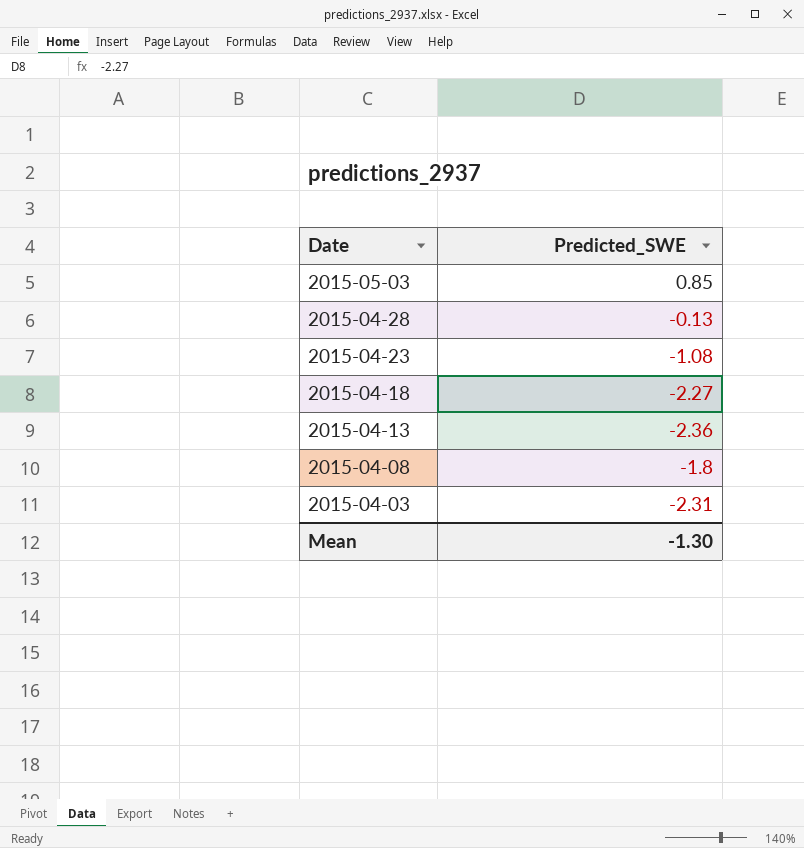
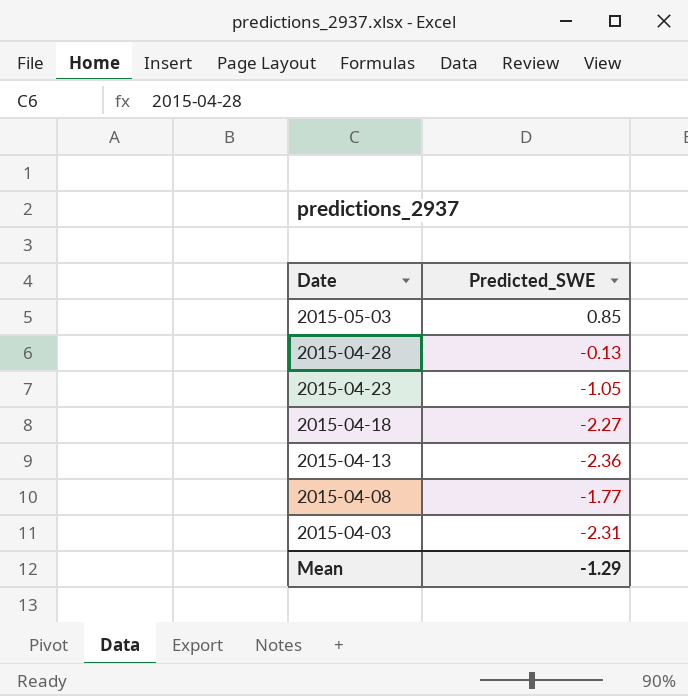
2015-04-23 | Predicted_SWE: -1.08 -> -1.05
2015-04-08 | Predicted_SWE: -1.8 -> -1.77
Mean | Predicted_SWE: -1.30 -> -1.29

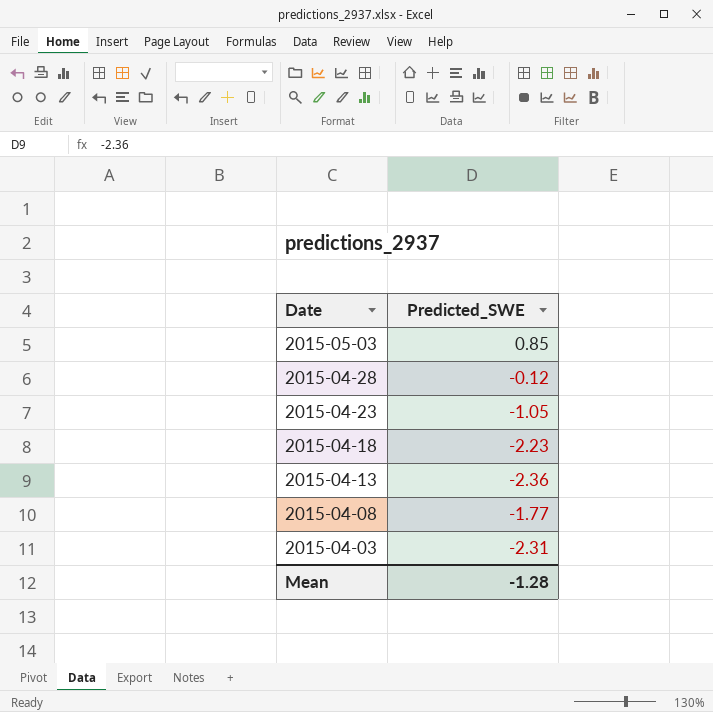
2015-04-28 | Predicted_SWE: -0.13 -> -0.12
2015-04-18 | Predicted_SWE: -2.27 -> -2.23
Mean | Predicted_SWE: -1.29 -> -1.28

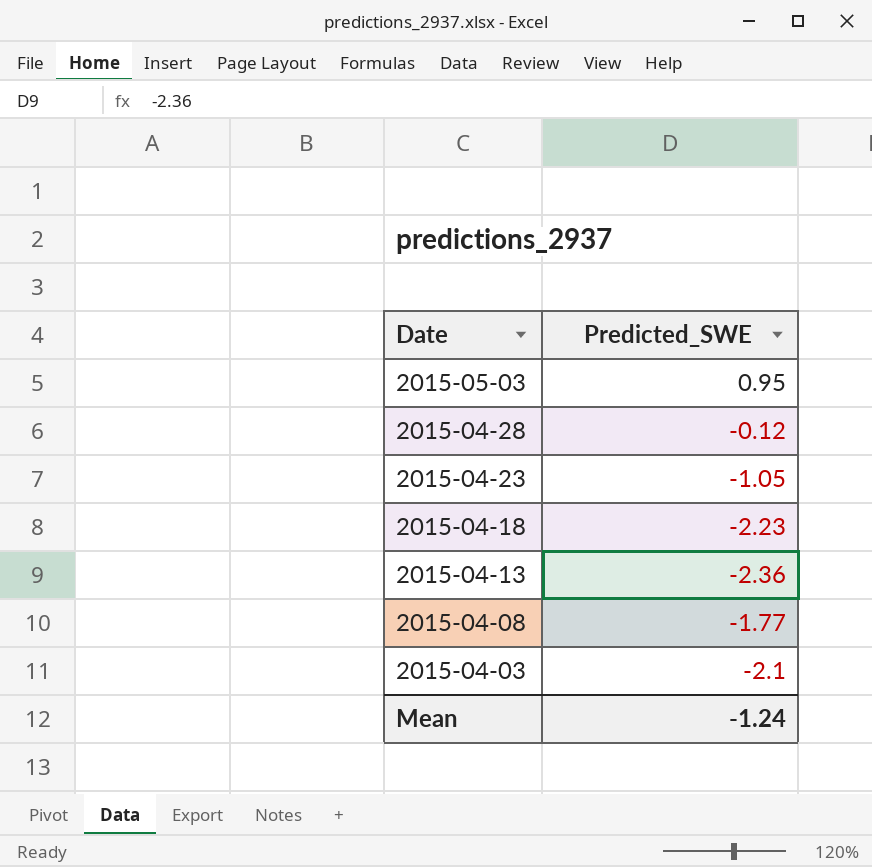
2015-05-03 | Predicted_SWE: 0.85 -> 0.95
2015-04-03 | Predicted_SWE: -2.31 -> -2.1
Mean | Predicted_SWE: -1.28 -> -1.24

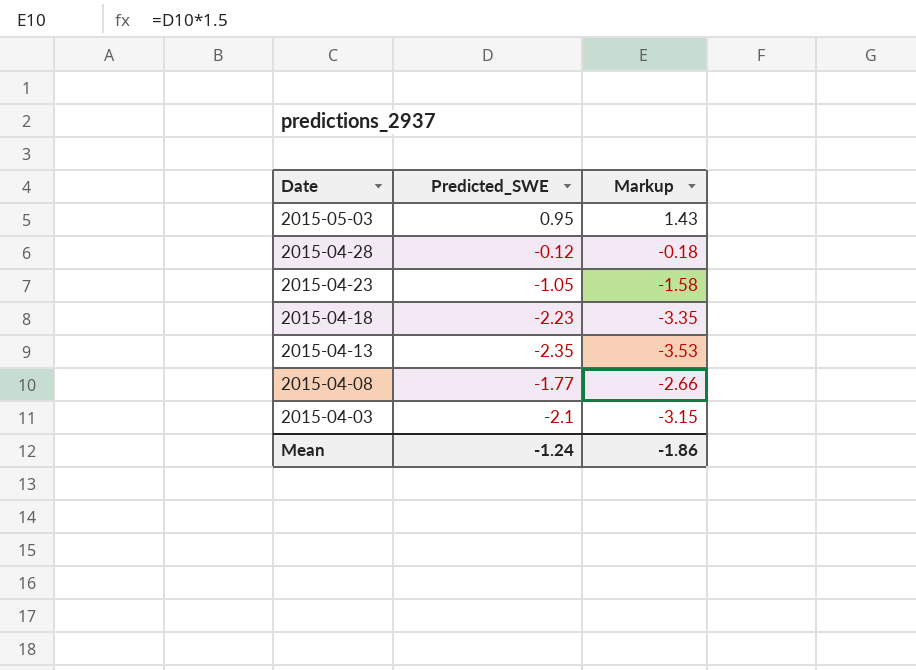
column Markup | formula: none -> [Predicted_SWE] * 1.5
2015-04-13 | Predicted_SWE: -2.36 -> -2.35

